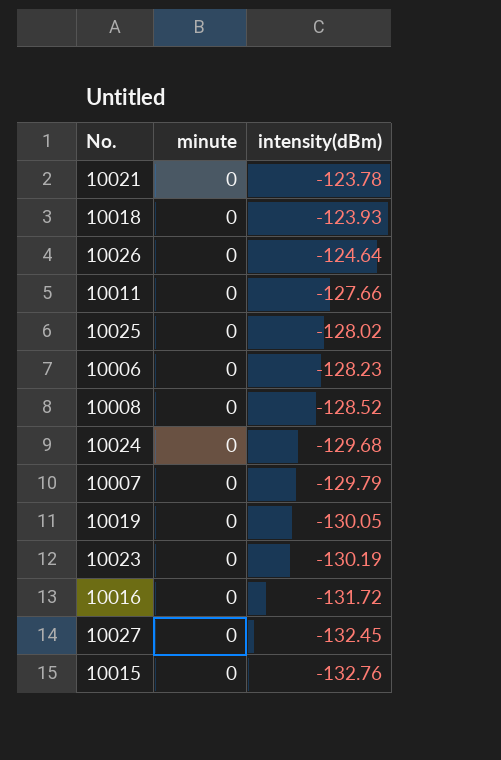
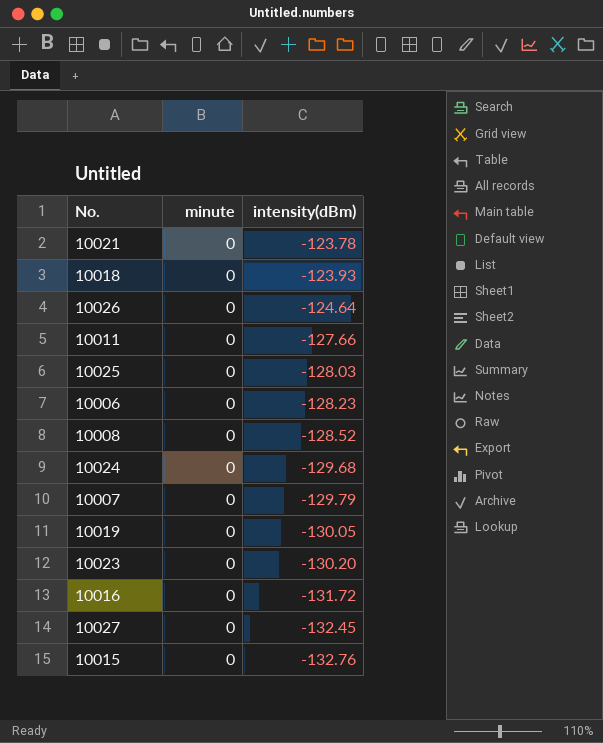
10025 | intensity(dBm): -128.02 -> -128.03
10023 | intensity(dBm): -130.19 -> -130.20

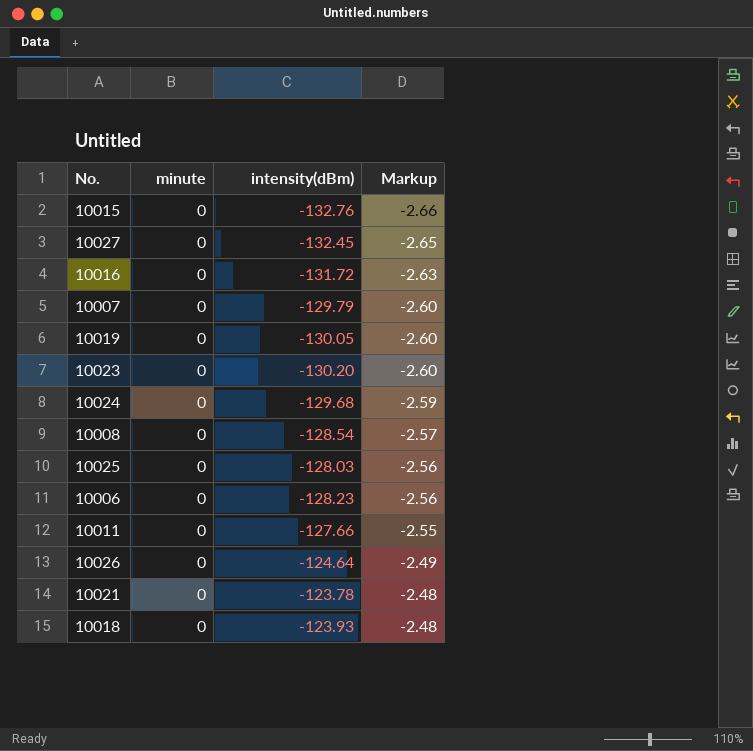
row order: intensity(dBm) descending -> Markup ascending
column Markup | formula: none -> [intensity(dBm)] * 0.02
10008 | intensity(dBm): -128.52 -> -128.54

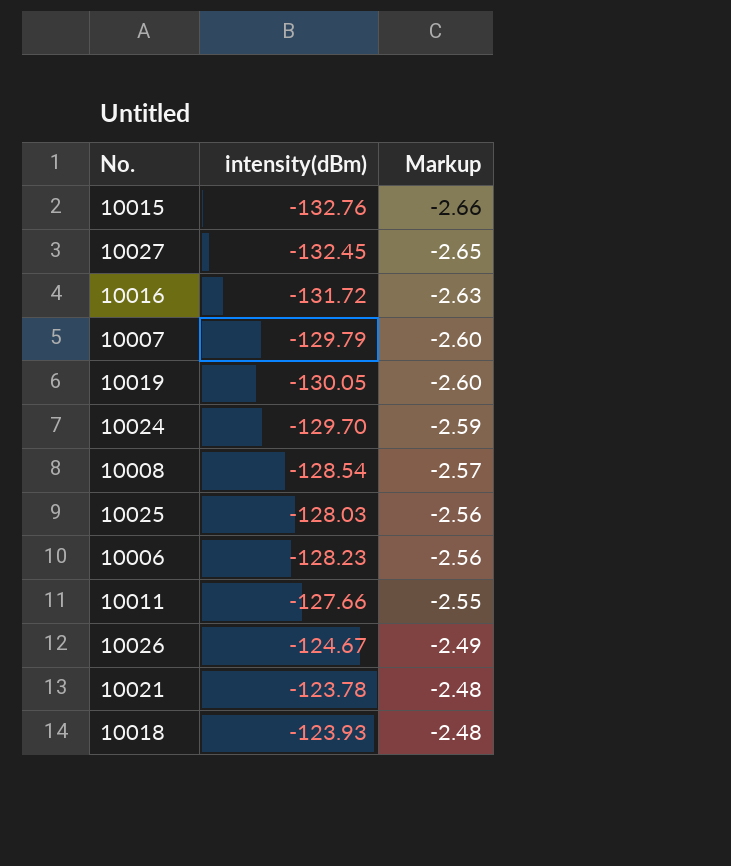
column minute | position: 2 -> none
row 10023: 0 | -130.20 | -2.60 -> none
10024 | intensity(dBm): -129.68 -> -129.70
10026 | intensity(dBm): -124.64 -> -124.67

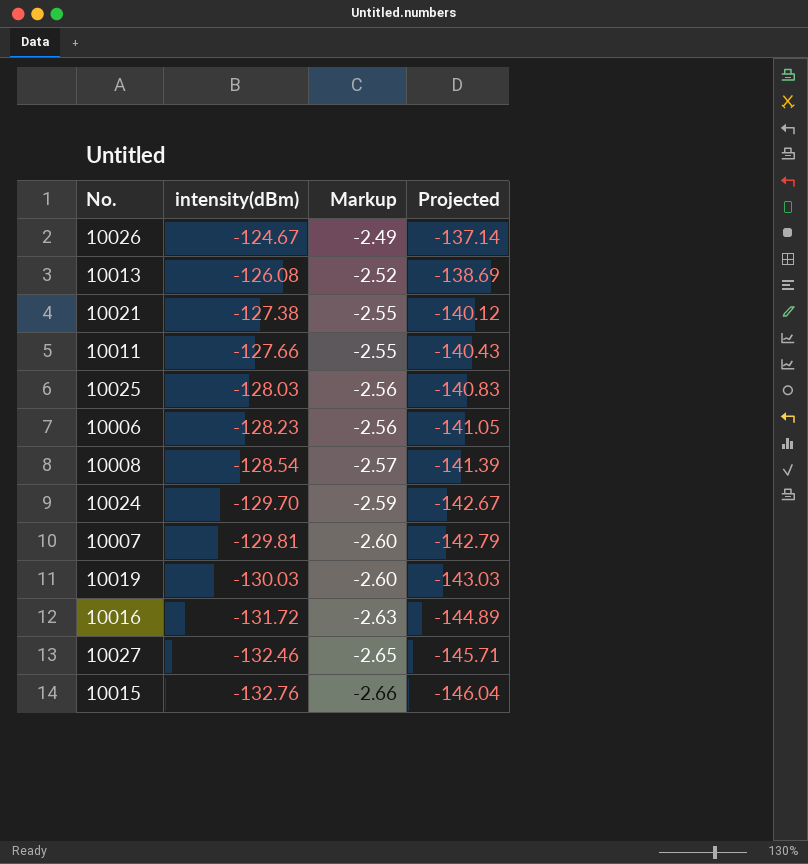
row order: Markup ascending -> intensity(dBm) descending
column Projected | formula: none -> [intensity(dBm)] * 1.1
row 10018: -123.93 | -2.48 -> none
row 10013: none -> -126.08 | -2.52 | -138.69
10021 | intensity(dBm): -123.78 -> -127.38
10021 | Markup: -2.48 -> -2.55
10007 | intensity(dBm): -129.79 -> -129.81
10019 | intensity(dBm): -130.05 -> -130.03
10027 | intensity(dBm): -132.45 -> -132.46

